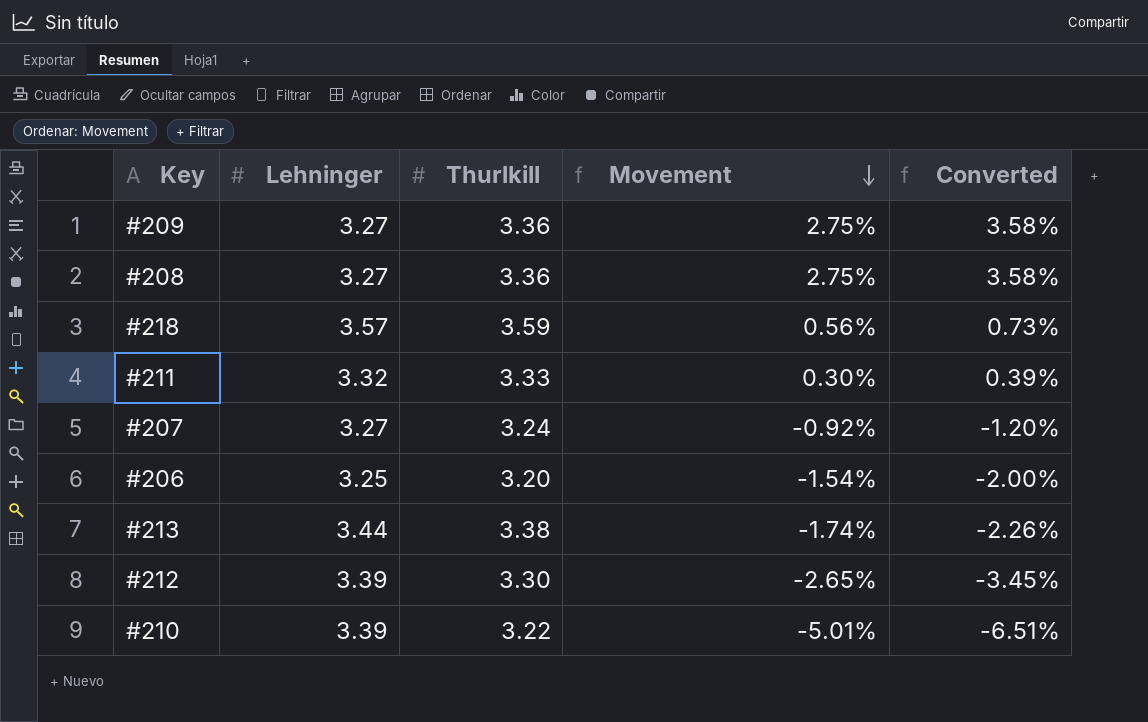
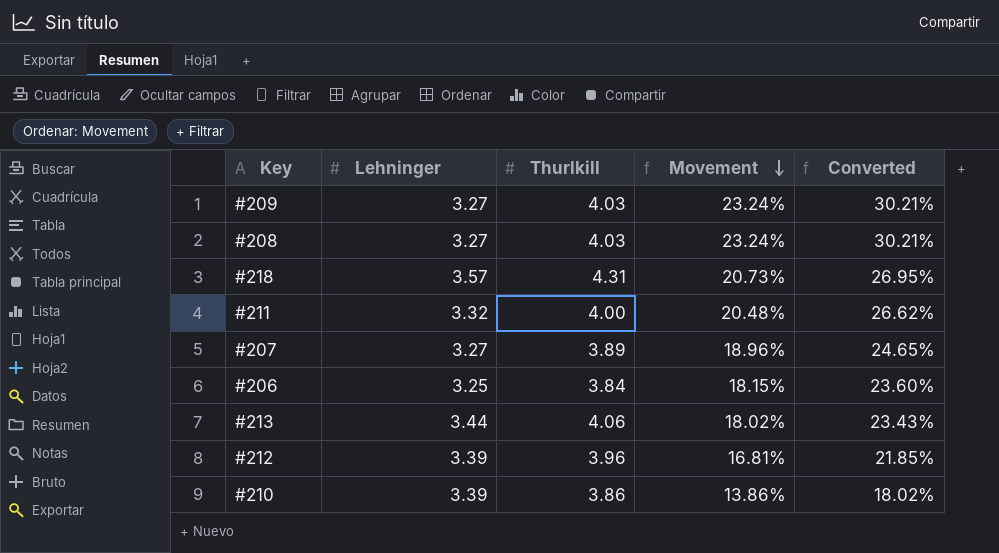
#209 | Thurlkill: 3.36 -> 4.03
#209 | Movement: 2.75% -> 23.24%
#209 | Converted: 3.58% -> 30.21%
#208 | Thurlkill: 3.36 -> 4.03
#208 | Movement: 2.75% -> 23.24%
#208 | Converted: 3.58% -> 30.21%
#218 | Thurlkill: 3.59 -> 4.31
#218 | Movement: 0.56% -> 20.73%
#218 | Converted: 0.73% -> 26.95%
#211 | Thurlkill: 3.33 -> 4.00
#211 | Movement: 0.30% -> 20.48%
#211 | Converted: 0.39% -> 26.62%
#207 | Thurlkill: 3.24 -> 3.89
#207 | Movement: -0.92% -> 18.96%
#207 | Converted: -1.20% -> 24.65%
#206 | Thurlkill: 3.20 -> 3.84
#206 | Movement: -1.54% -> 18.15%
#206 | Converted: -2.00% -> 23.60%
#213 | Thurlkill: 3.38 -> 4.06
#213 | Movement: -1.74% -> 18.02%
#213 | Converted: -2.26% -> 23.43%
#212 | Thurlkill: 3.30 -> 3.96
#212 | Movement: -2.65% -> 16.81%
#212 | Converted: -3.45% -> 21.85%
#210 | Thurlkill: 3.22 -> 3.86
#210 | Movement: -5.01% -> 13.86%
#210 | Converted: -6.51% -> 18.02%

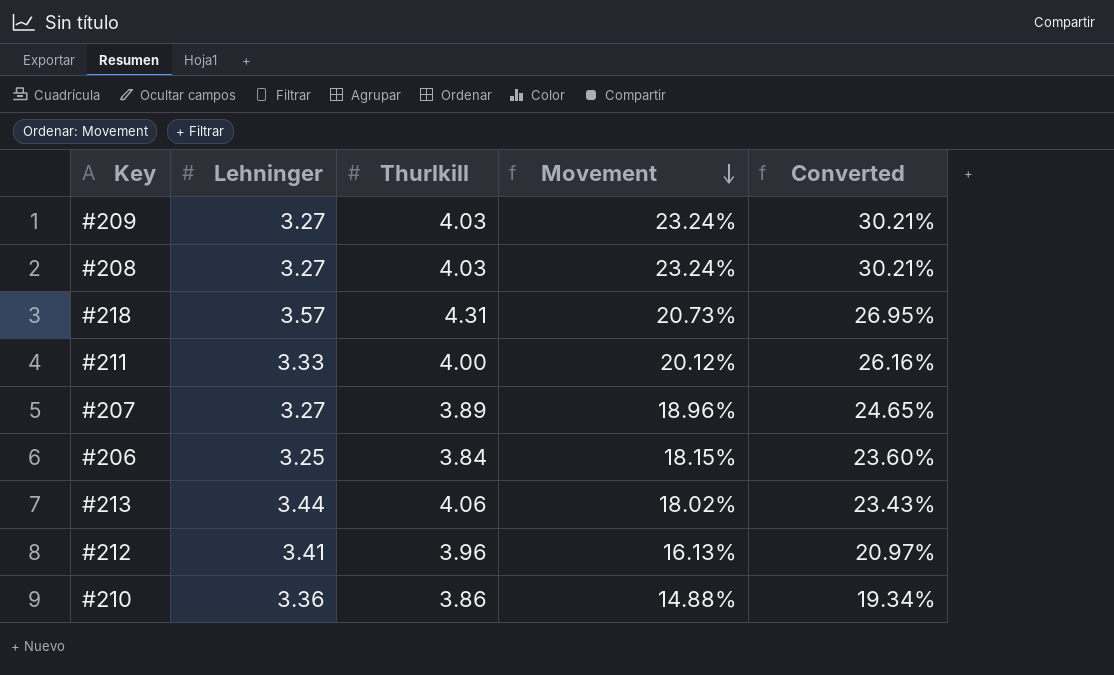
#211 | Lehninger: 3.32 -> 3.33
#211 | Movement: 20.48% -> 20.12%
#211 | Converted: 26.62% -> 26.16%
#212 | Lehninger: 3.39 -> 3.41
#212 | Movement: 16.81% -> 16.13%
#212 | Converted: 21.85% -> 20.97%
#210 | Lehninger: 3.39 -> 3.36
#210 | Movement: 13.86% -> 14.88%
#210 | Converted: 18.02% -> 19.34%

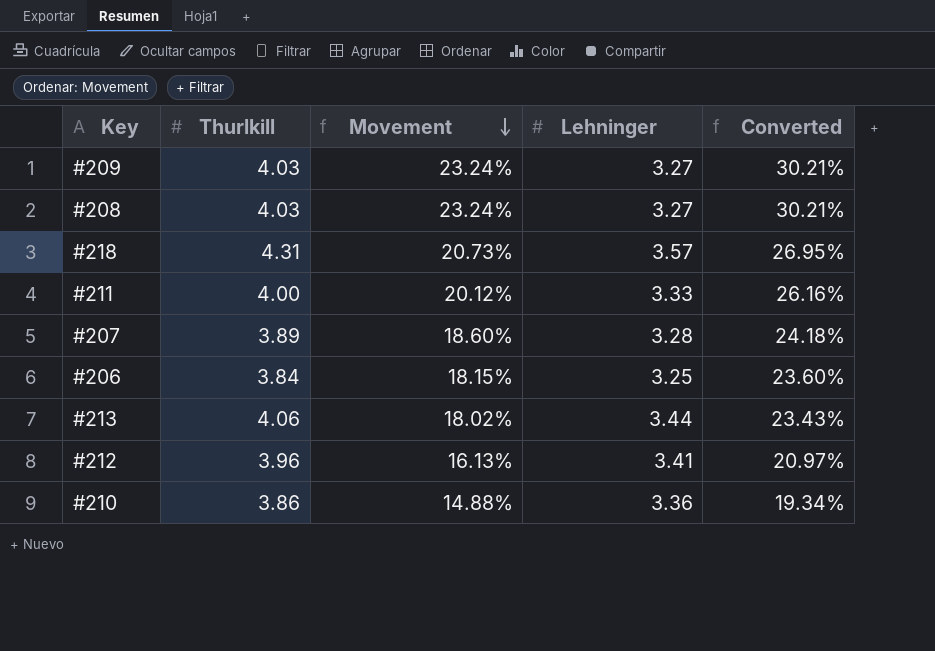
column Lehninger | position: 2 -> 4
#207 | Movement: 18.96% -> 18.60%
#207 | Lehninger: 3.27 -> 3.28
#207 | Converted: 24.65% -> 24.18%

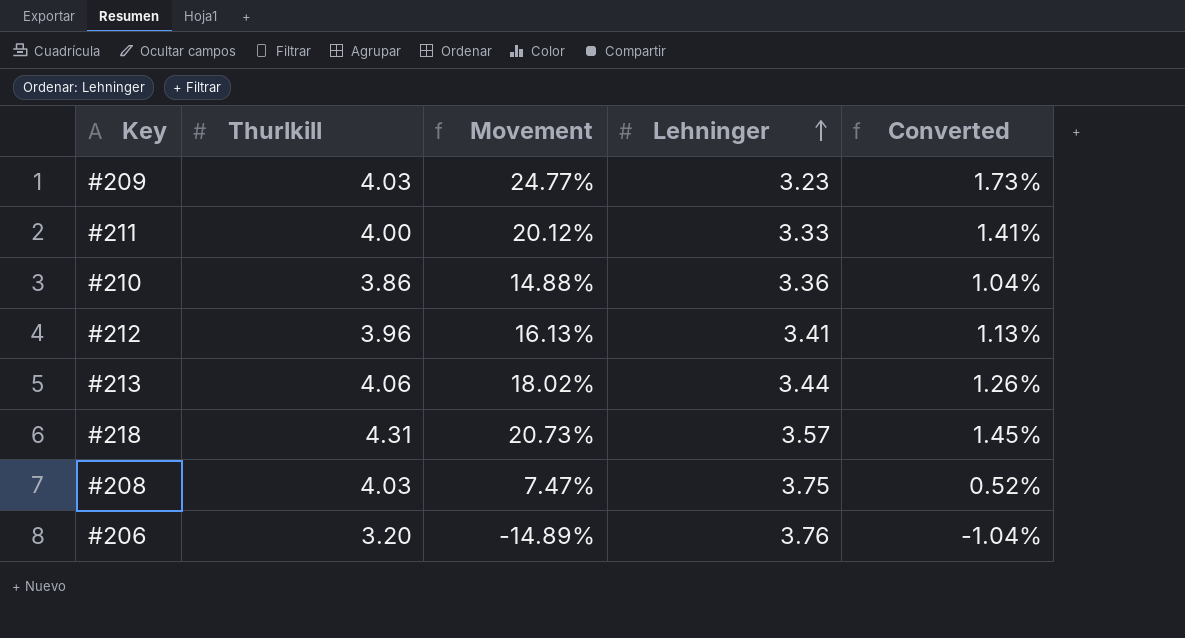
row order: Movement descending -> Lehninger ascending
column Converted | formula: [Movement] * 1.3 -> [Movement] * 0.07
row #207: 3.89 | 18.60% | 3.28 | 24.18% -> none
#209 | Movement: 23.24% -> 24.77%
#209 | Lehninger: 3.27 -> 3.23
#208 | Movement: 23.24% -> 7.47%
#208 | Lehninger: 3.27 -> 3.75
#206 | Thurlkill: 3.84 -> 3.20
#206 | Movement: 18.15% -> -14.89%
#206 | Lehninger: 3.25 -> 3.76

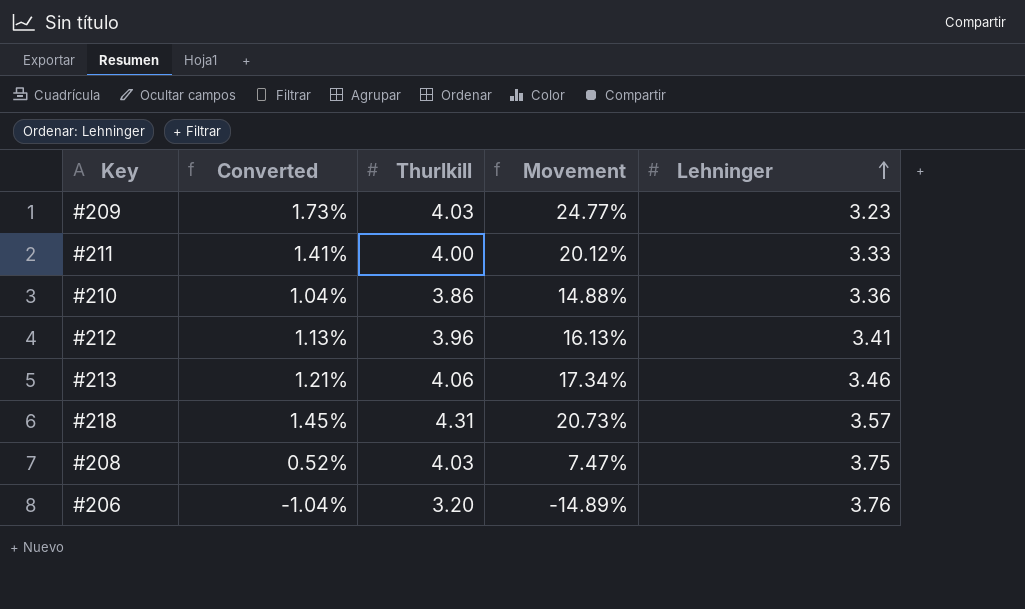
column Converted | position: 5 -> 2
#213 | Converted: 1.26% -> 1.21%
#213 | Movement: 18.02% -> 17.34%
#213 | Lehninger: 3.44 -> 3.46

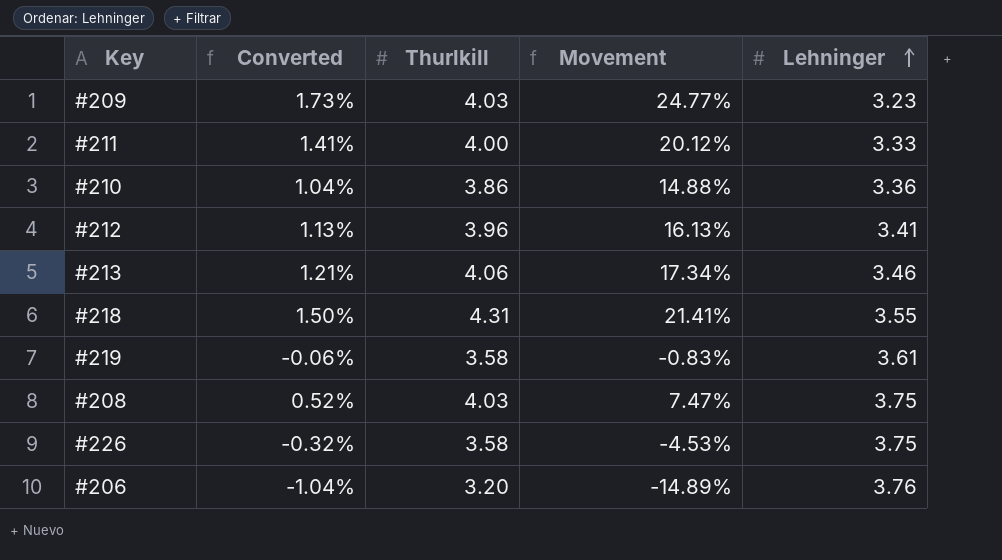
#218 | Converted: 1.45% -> 1.50%
#218 | Movement: 20.73% -> 21.41%
#218 | Lehninger: 3.57 -> 3.55
row #219: none -> -0.06% | 3.58 | -0.83% | 3.61
row #226: none -> -0.32% | 3.58 | -4.53% | 3.75

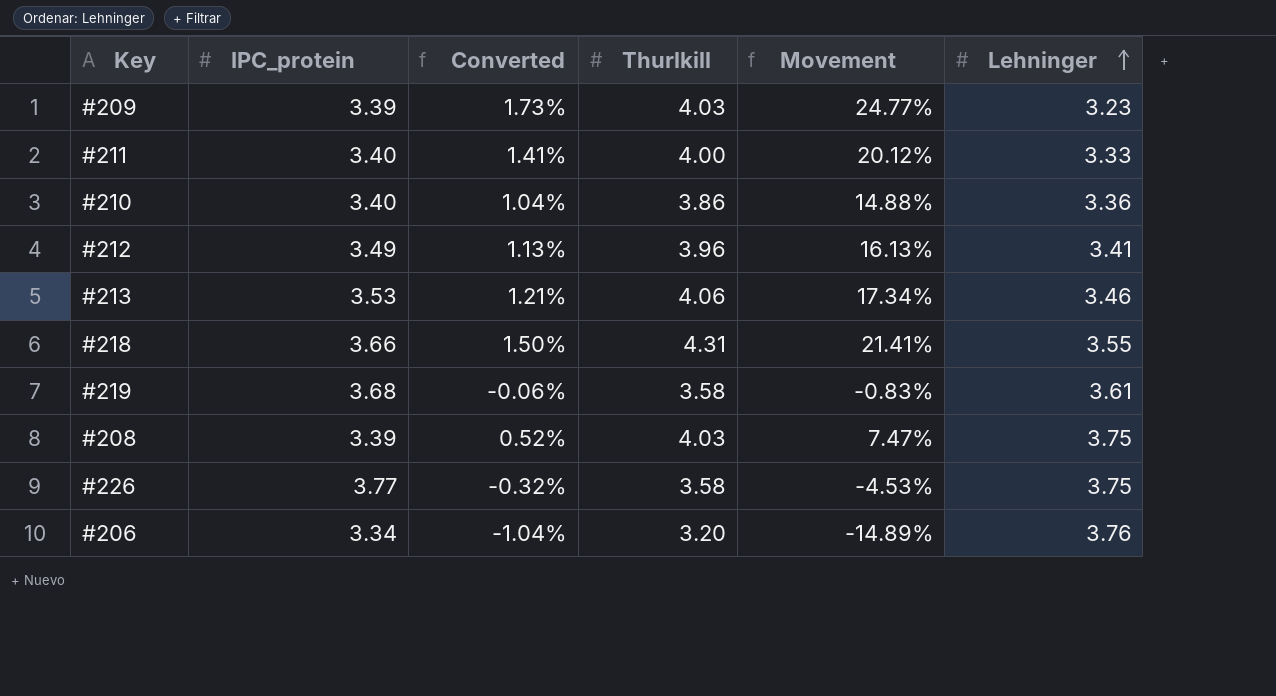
column IPC_protein | position: none -> 2

